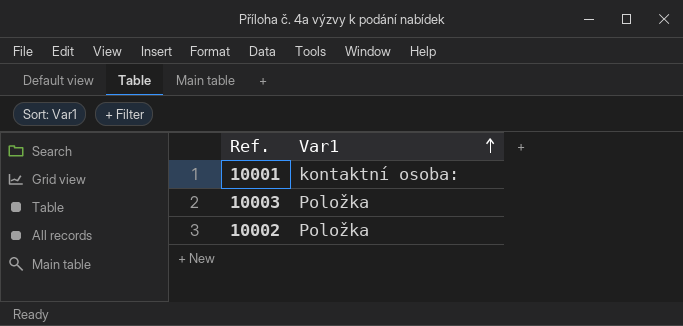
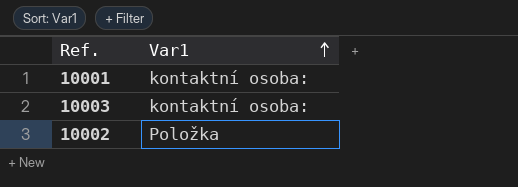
10003 | Var1: Položka -> kontaktní osoba:

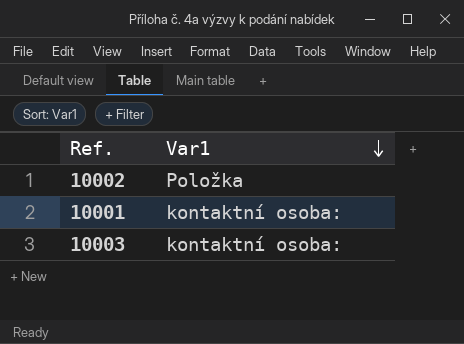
row order: Var1 ascending -> Var1 descending

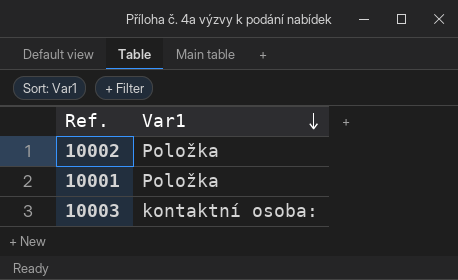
10001 | Var1: kontaktní osoba: -> Položka

